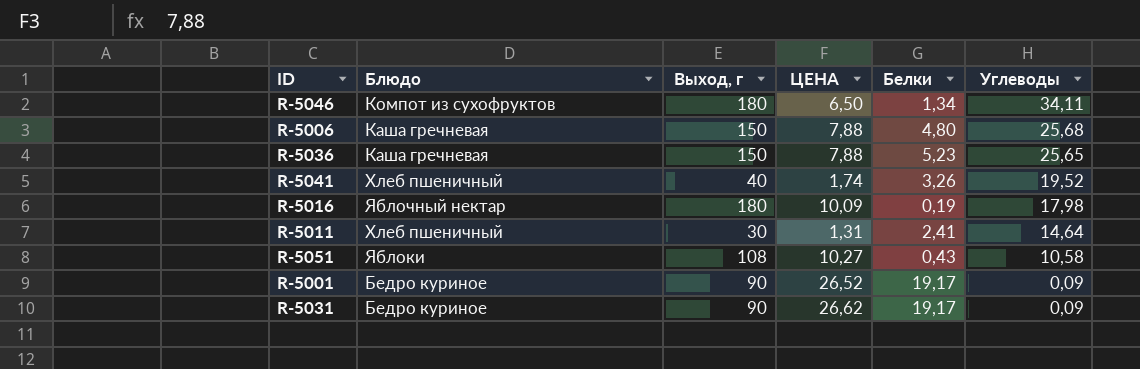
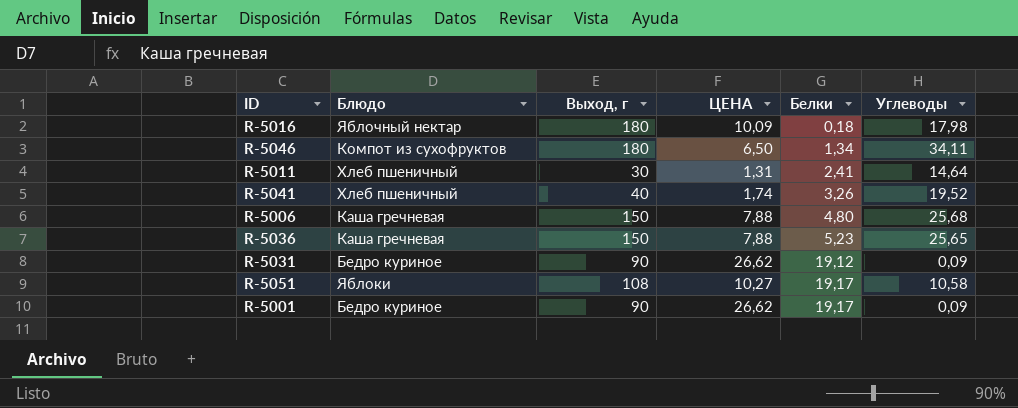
row order: Углеводы descending -> Белки ascending
R-5016 | Белки: 0,19 -> 0,18
R-5031 | Белки: 19,17 -> 19,12
R-5051 | Белки: 0,43 -> 19,17
R-5001 | ЦЕНА: 26,52 -> 26,62

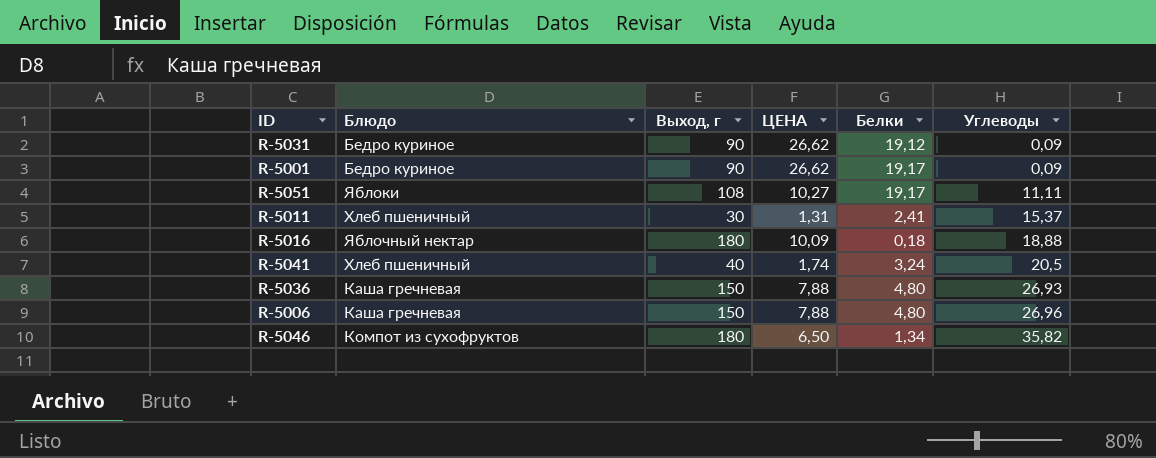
row order: Белки ascending -> Углеводы ascending
R-5051 | Углеводы: 10,58 -> 11,11
R-5011 | Углеводы: 14,64 -> 15,37
R-5016 | Углеводы: 17,98 -> 18,88
R-5041 | Белки: 3,26 -> 3,24
R-5041 | Углеводы: 19,52 -> 20,5
R-5036 | Белки: 5,23 -> 4,80
R-5036 | Углеводы: 25,65 -> 26,93
R-5006 | Углеводы: 25,68 -> 26,96
R-5046 | Углеводы: 34,11 -> 35,82

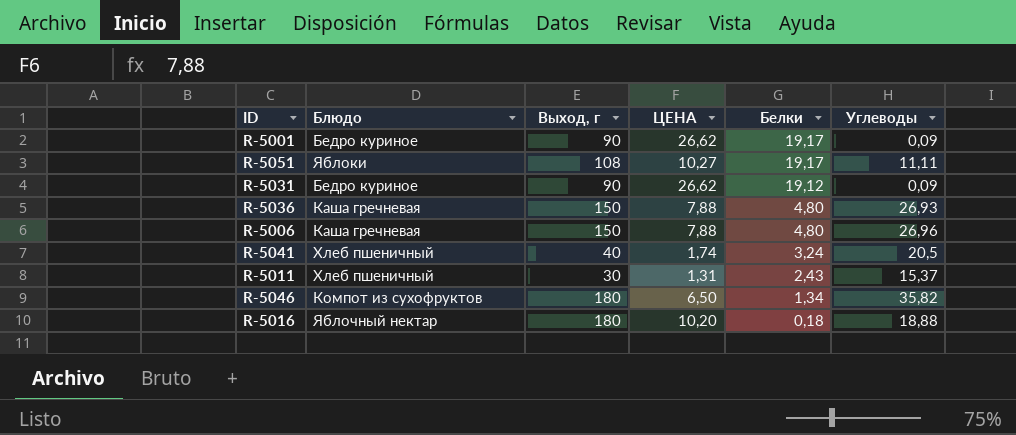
row order: Углеводы ascending -> Белки descending
R-5011 | Белки: 2,41 -> 2,43
R-5016 | ЦЕНА: 10,09 -> 10,20

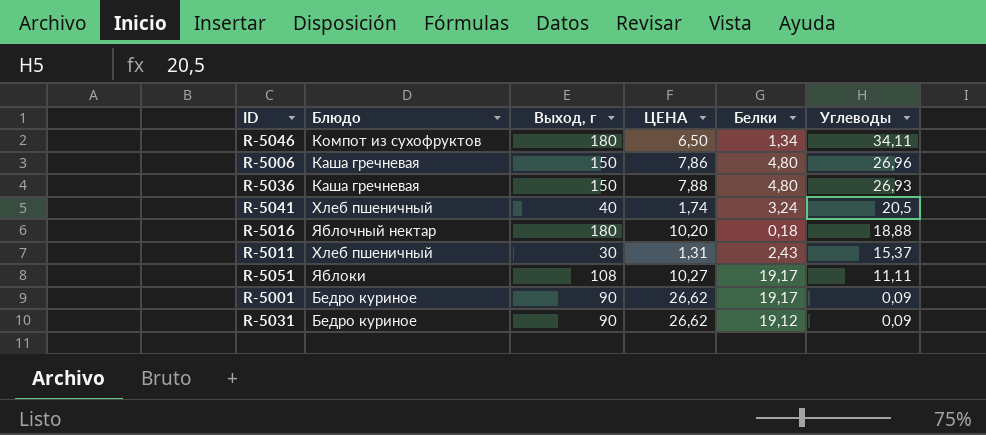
row order: Белки descending -> Углеводы descending
R-5046 | Углеводы: 35,82 -> 34,11
R-5006 | ЦЕНА: 7,88 -> 7,86

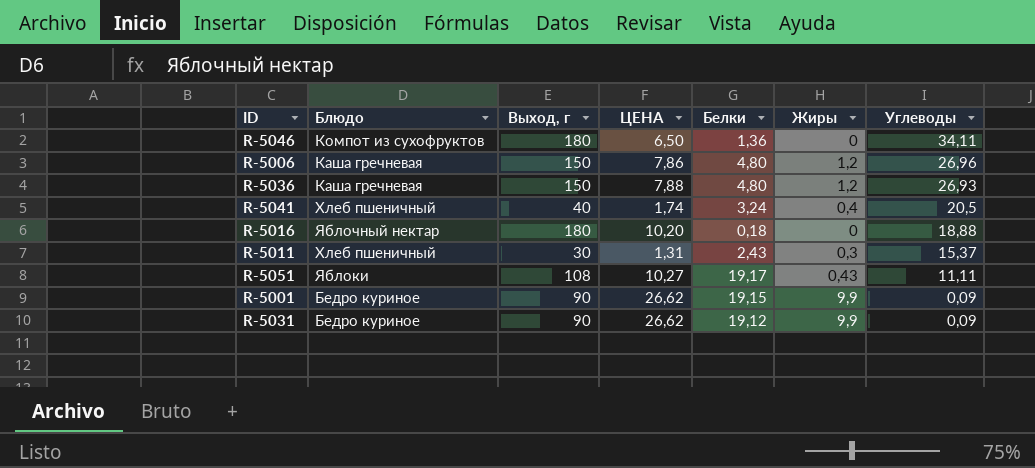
column Жиры | position: none -> 6
R-5046 | Белки: 1,34 -> 1,36
R-5001 | Белки: 19,17 -> 19,15

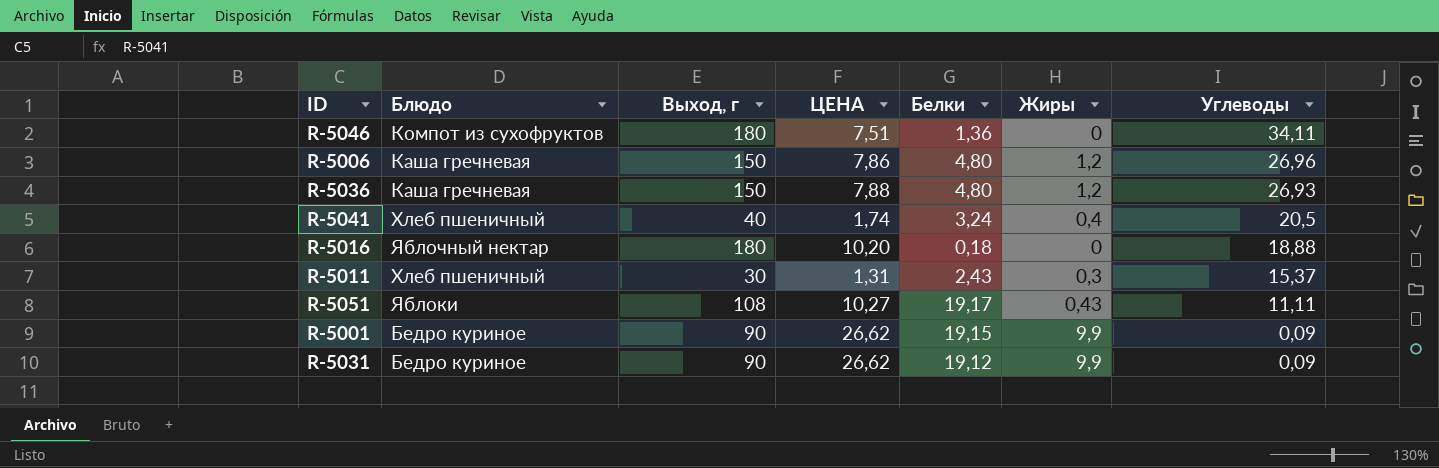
R-5046 | ЦЕНА: 6,50 -> 7,51

